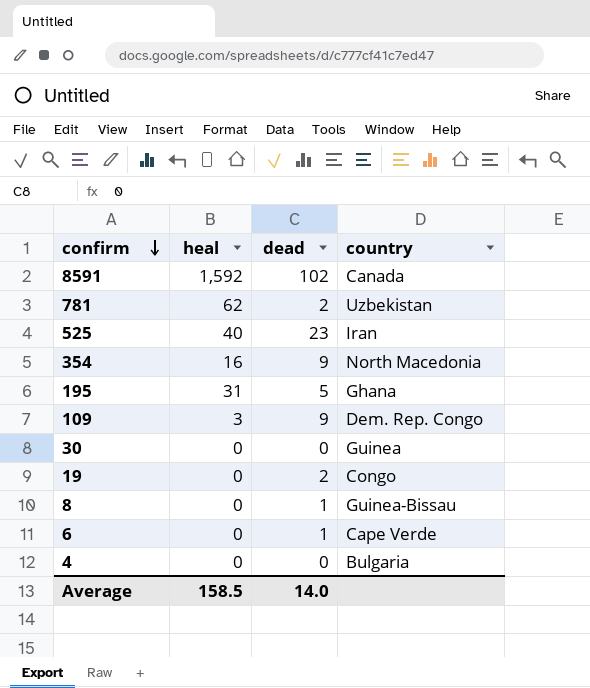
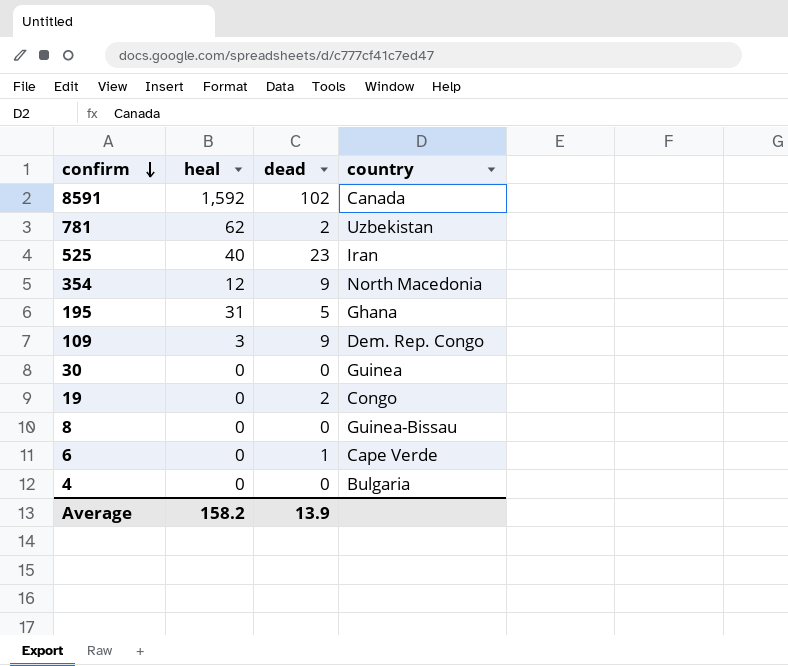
354 | heal: 16 -> 12
8 | dead: 1 -> 0
Average | heal: 158.5 -> 158.2
Average | dead: 14.0 -> 13.9

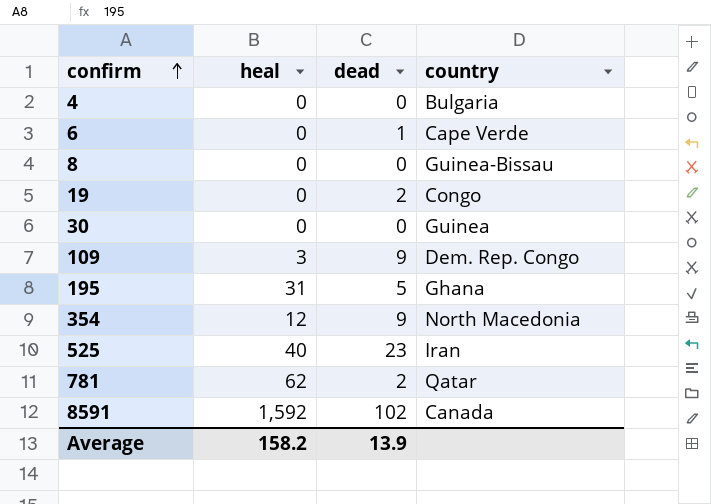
row order: confirm descending -> confirm ascending
781 | country: Uzbekistan -> Qatar

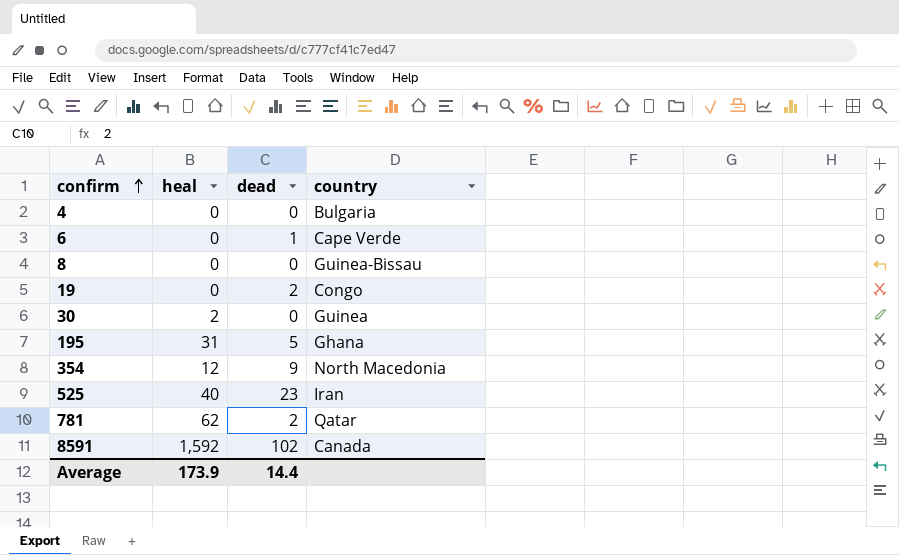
row 109: 3 | 9 | Dem. Rep. Congo -> none
30 | heal: 0 -> 2
Average | heal: 158.2 -> 173.9
Average | dead: 13.9 -> 14.4

